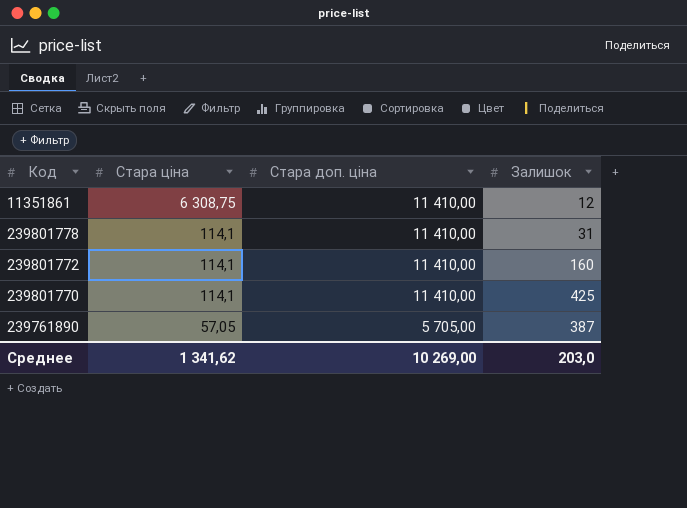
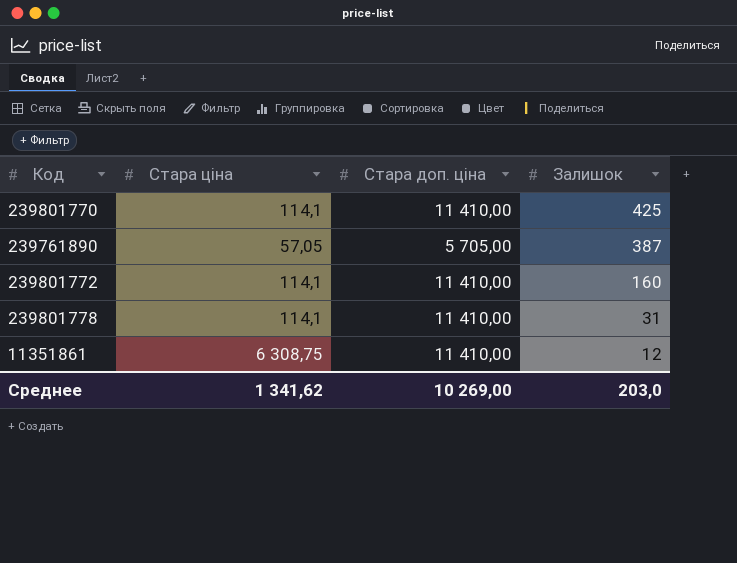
row order: Стара ціна descending -> Залишок descending

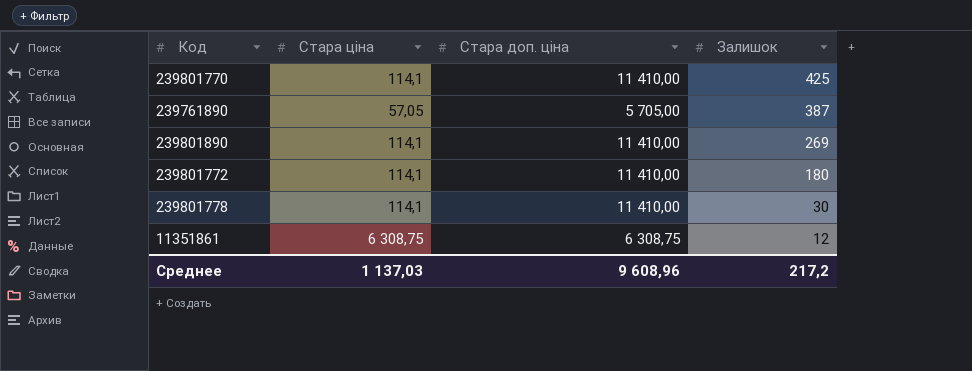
row 239801890: none -> 114,1 | 11 410,00 | 269
239801772 | Залишок: 160 -> 180
239801778 | Залишок: 31 -> 30
11351861 | Стара доп. ціна: 11 410,00 -> 6 308,75
Среднее | Стара ціна: 1 341,62 -> 1 137,03
Среднее | Стара доп. ціна: 10 269,00 -> 9 608,96
Среднее | Залишок: 203,0 -> 217,2

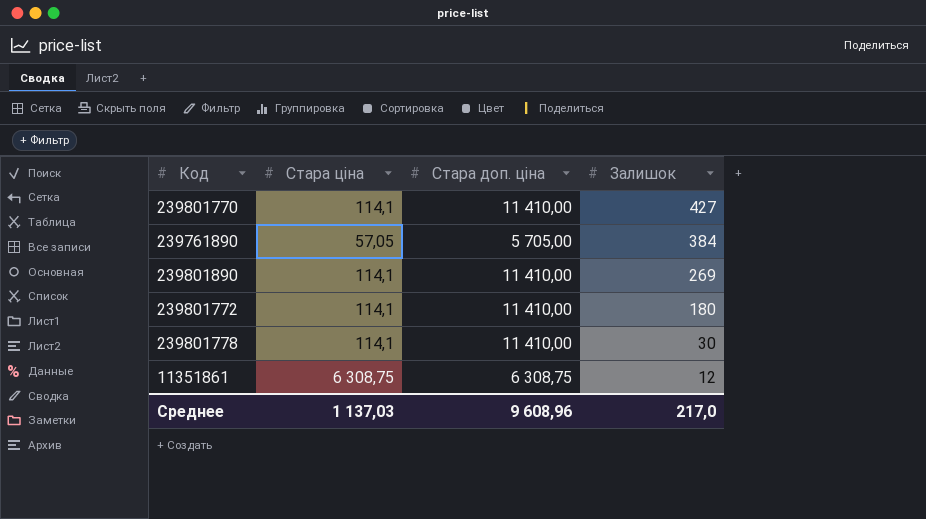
239801770 | Залишок: 425 -> 427
239761890 | Залишок: 387 -> 384
Среднее | Залишок: 217,2 -> 217,0

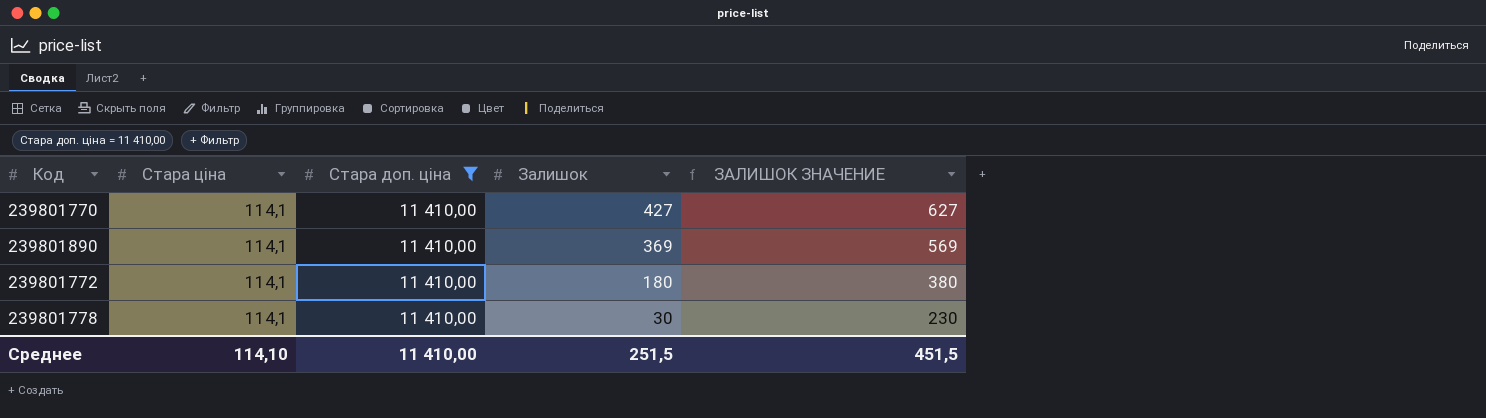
filter: none -> Стара доп. ціна = 11 410,00
column ЗАЛИШОК ЗНАЧЕНИЕ | formula: none -> [Залишок] + 200
239801890 | Залишок: 269 -> 369
Среднее | Стара ціна: 1 137,03 -> 114,10
Среднее | Стара доп. ціна: 9 608,96 -> 11 410,00
Среднее | Залишок: 217,0 -> 251,5

